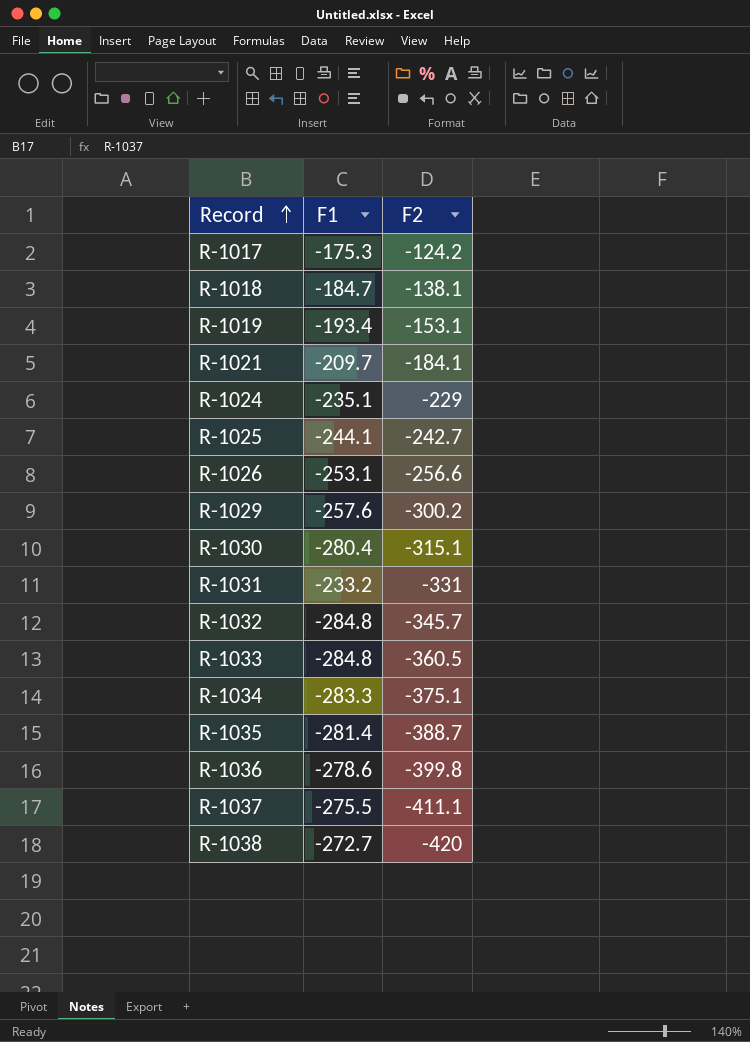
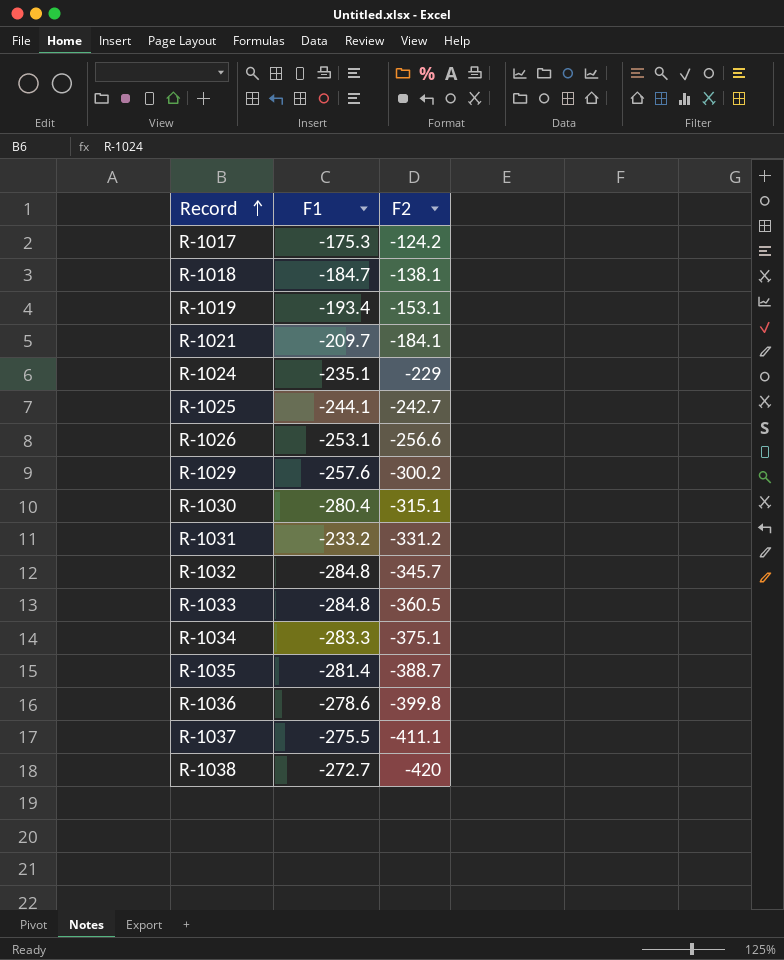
R-1031 | F2: -331 -> -331.2

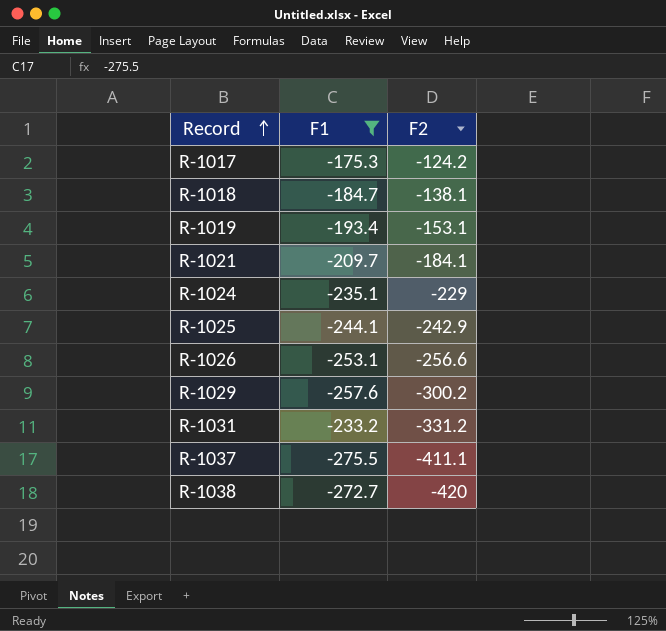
filter: none -> F1 >= -275.5
R-1025 | F2: -242.7 -> -242.9

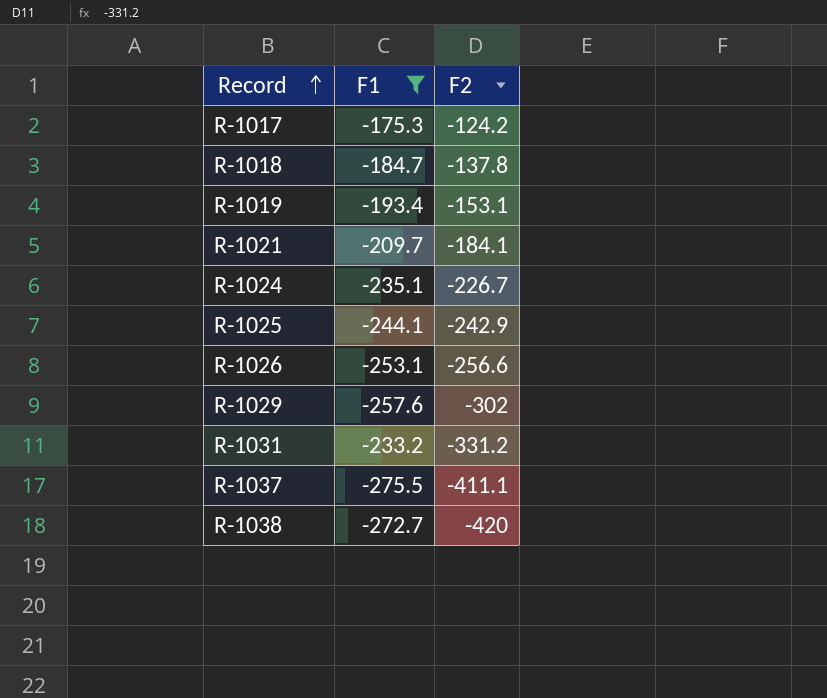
R-1018 | F2: -138.1 -> -137.8
R-1024 | F2: -229 -> -226.7
R-1029 | F2: -300.2 -> -302

